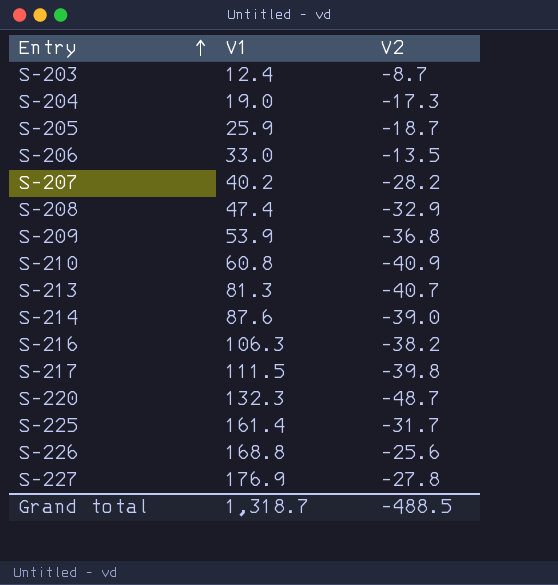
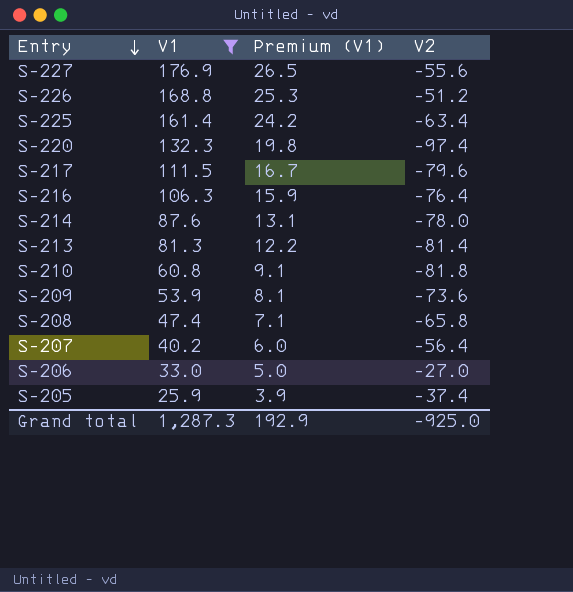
filter: none -> V1 >= 25.9
row order: Entry ascending -> Entry descending
column Premium (V1) | formula: none -> [V1] * 0.15
S-227 | V2: -27.8 -> -55.6
S-226 | V2: -25.6 -> -51.2
S-225 | V2: -31.7 -> -63.4
S-220 | V2: -48.7 -> -97.4
S-217 | V2: -39.8 -> -79.6
S-216 | V2: -38.2 -> -76.4
S-214 | V2: -39.0 -> -78.0
S-213 | V2: -40.7 -> -81.4
S-210 | V2: -40.9 -> -81.8
S-209 | V2: -36.8 -> -73.6
S-208 | V2: -32.9 -> -65.8
S-207 | V2: -28.2 -> -56.4
S-206 | V2: -13.5 -> -27.0
S-205 | V2: -18.7 -> -37.4
Grand total | V1: 1,318.7 -> 1,287.3
Grand total | V2: -488.5 -> -925.0

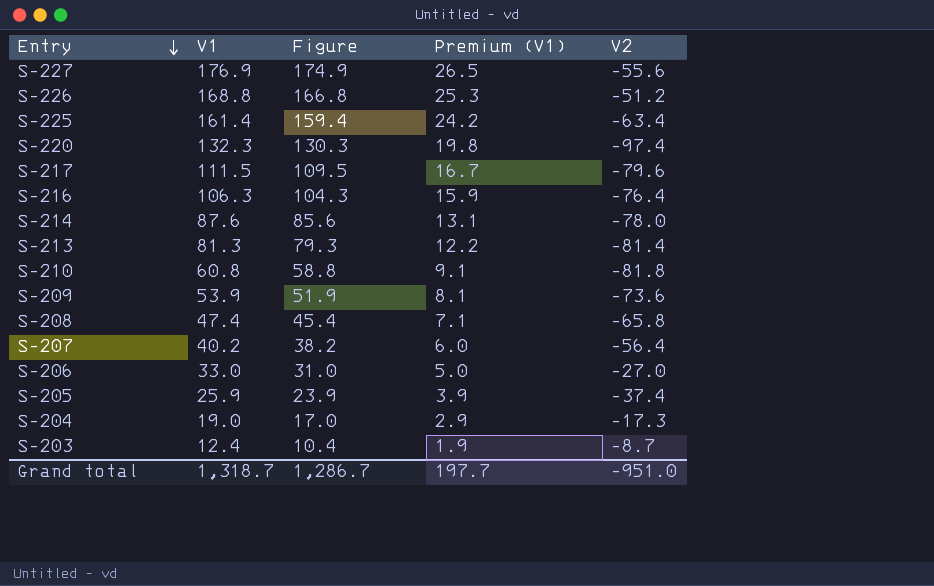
filter: V1 >= 25.9 -> none
column Figure | formula: none -> [V1] - 2
Grand total | V1: 1,287.3 -> 1,318.7
Grand total | Premium (V1): 192.9 -> 197.7
Grand total | V2: -925.0 -> -951.0

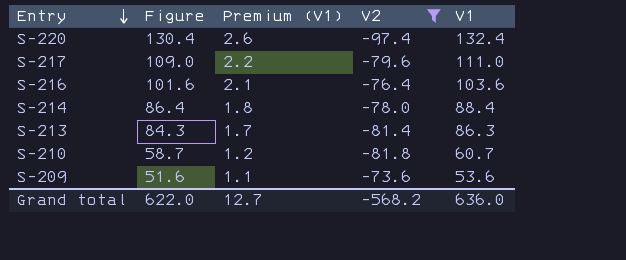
filter: none -> V2 <= -73.6
column Premium (V1) | formula: [V1] * 0.15 -> [V1] * 0.02
column V1 | position: 2 -> 5
S-220 | Figure: 130.3 -> 130.4
S-220 | V1: 132.3 -> 132.4
S-217 | Figure: 109.5 -> 109.0
S-217 | V1: 111.5 -> 111.0
S-216 | Figure: 104.3 -> 101.6
S-216 | V1: 106.3 -> 103.6
S-214 | Figure: 85.6 -> 86.4
S-214 | V1: 87.6 -> 88.4
S-213 | Figure: 79.3 -> 84.3
S-213 | V1: 81.3 -> 86.3
S-210 | Figure: 58.8 -> 58.7
S-210 | V1: 60.8 -> 60.7
S-209 | Figure: 51.9 -> 51.6
S-209 | V1: 53.9 -> 53.6
Grand total | Figure: 1,286.7 -> 622.0
Grand total | Premium (V1): 197.7 -> 12.7
Grand total | V2: -951.0 -> -568.2
Grand total | V1: 1,318.7 -> 636.0

